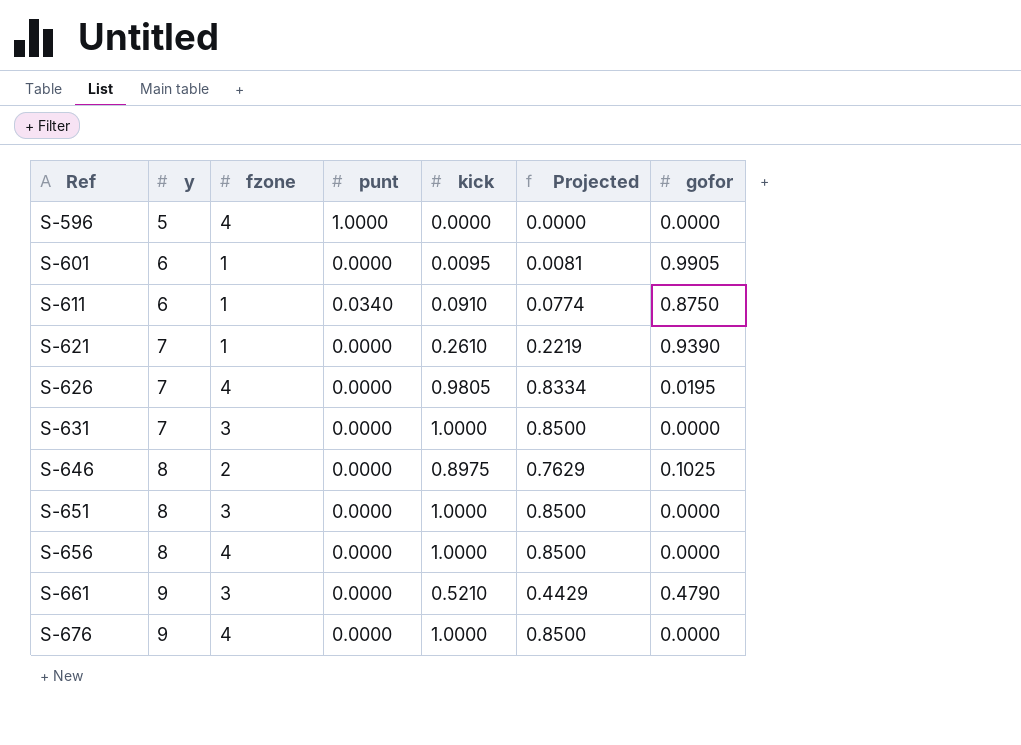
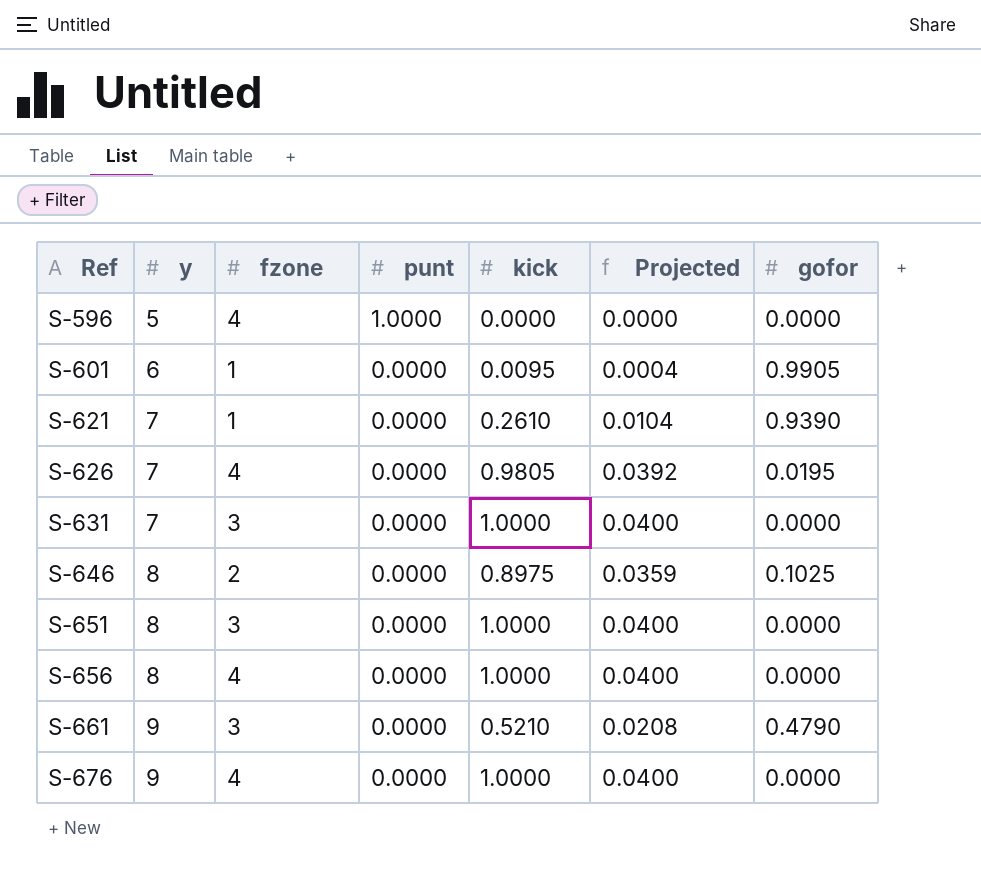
column Projected | formula: [kick] * 0.85 -> [kick] * 0.04
row S-611: 6 | 1 | 0.0340 | 0.0910 | 0.0774 | 0.8750 -> none

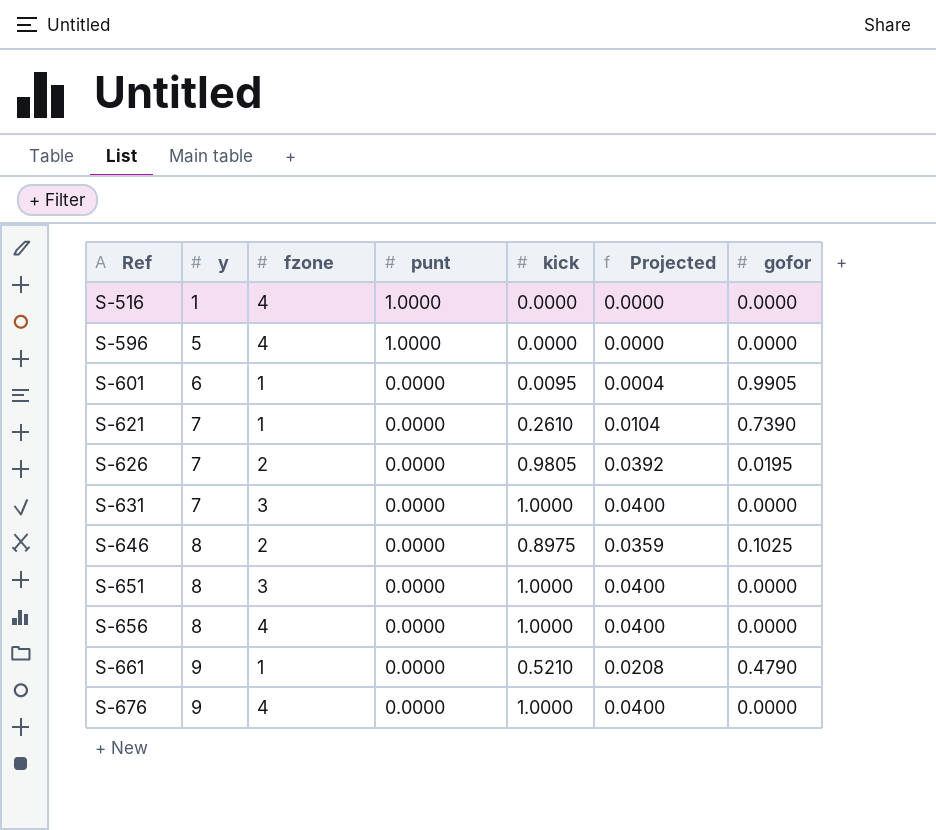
row S-516: none -> 1 | 4 | 1.0000 | 0.0000 | 0.0000 | 0.0000
S-621 | gofor: 0.9390 -> 0.7390
S-626 | fzone: 4 -> 2
S-661 | fzone: 3 -> 1

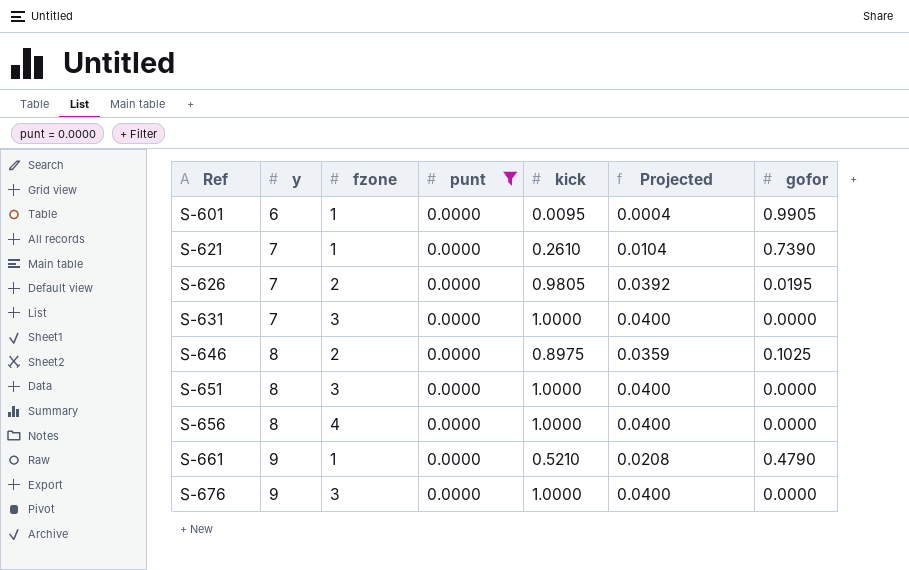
filter: none -> punt = 0.0000
S-676 | fzone: 4 -> 3

